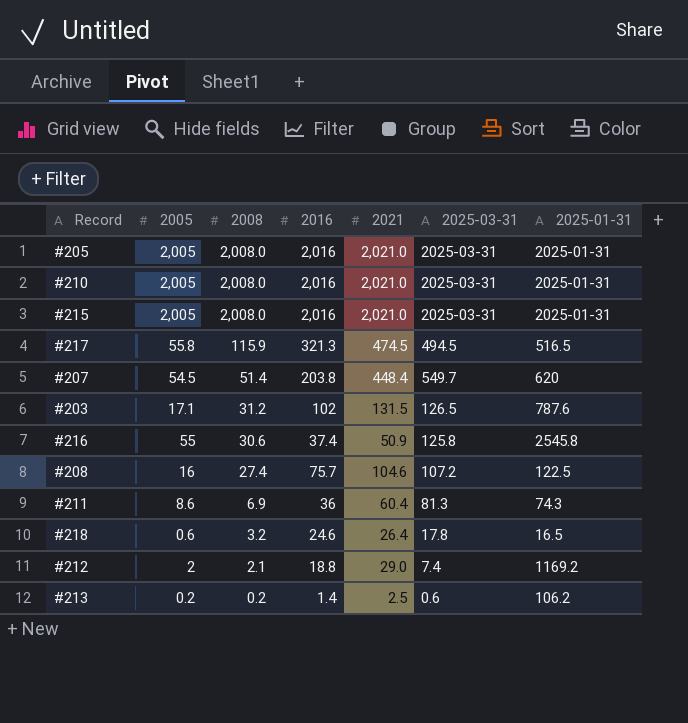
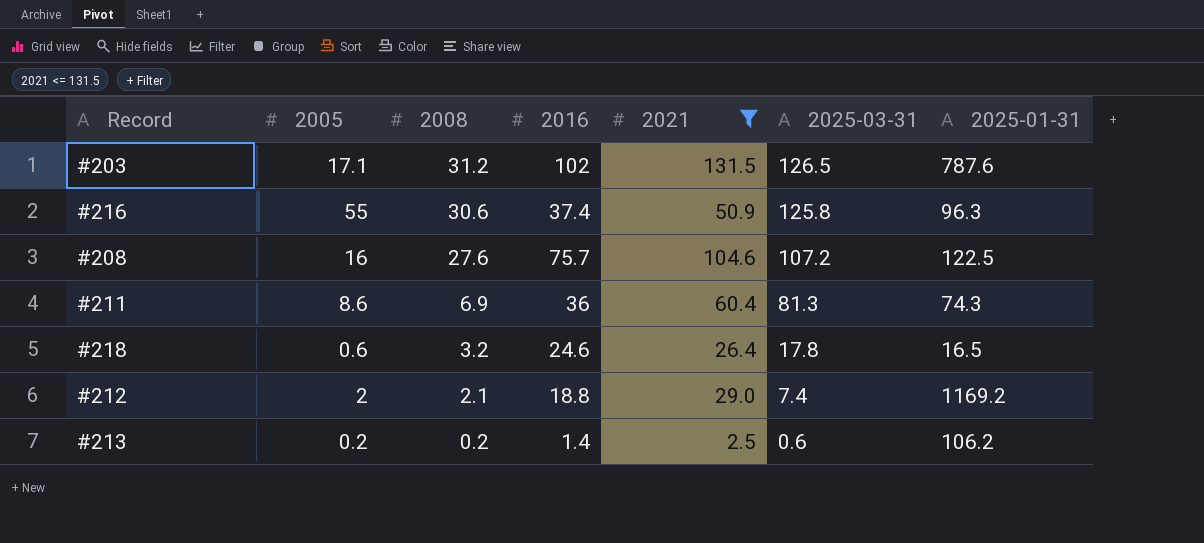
filter: none -> 2021 <= 131.5
#216 | 2025-01-31: 2545.8 -> 96.3
#208 | 2008: 27.4 -> 27.6

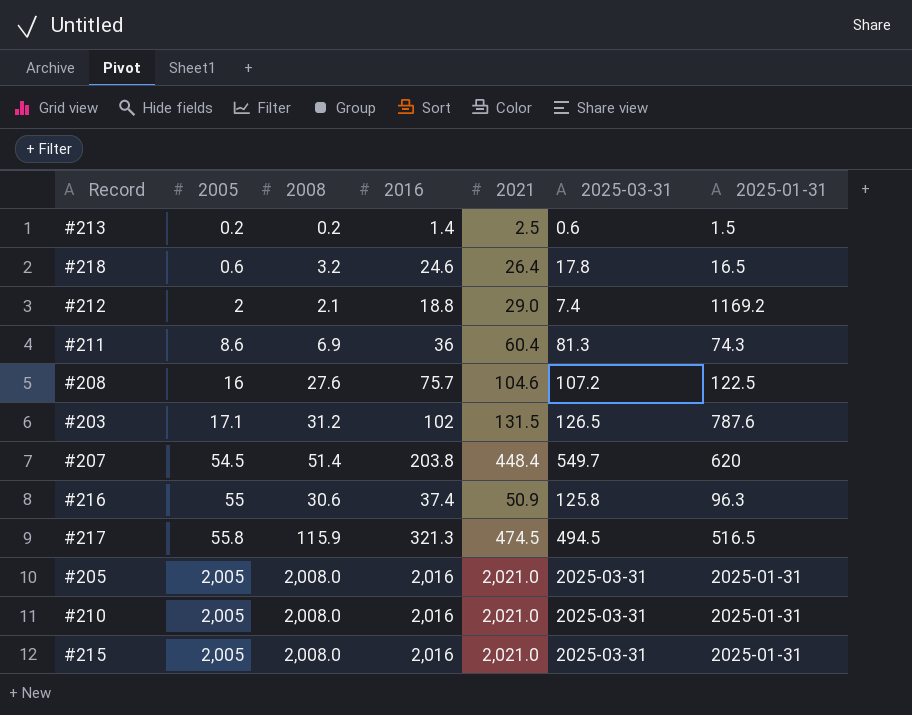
filter: 2021 <= 131.5 -> none
row order: 2008 descending -> 2005 ascending
#213 | 2025-01-31: 106.2 -> 1.5

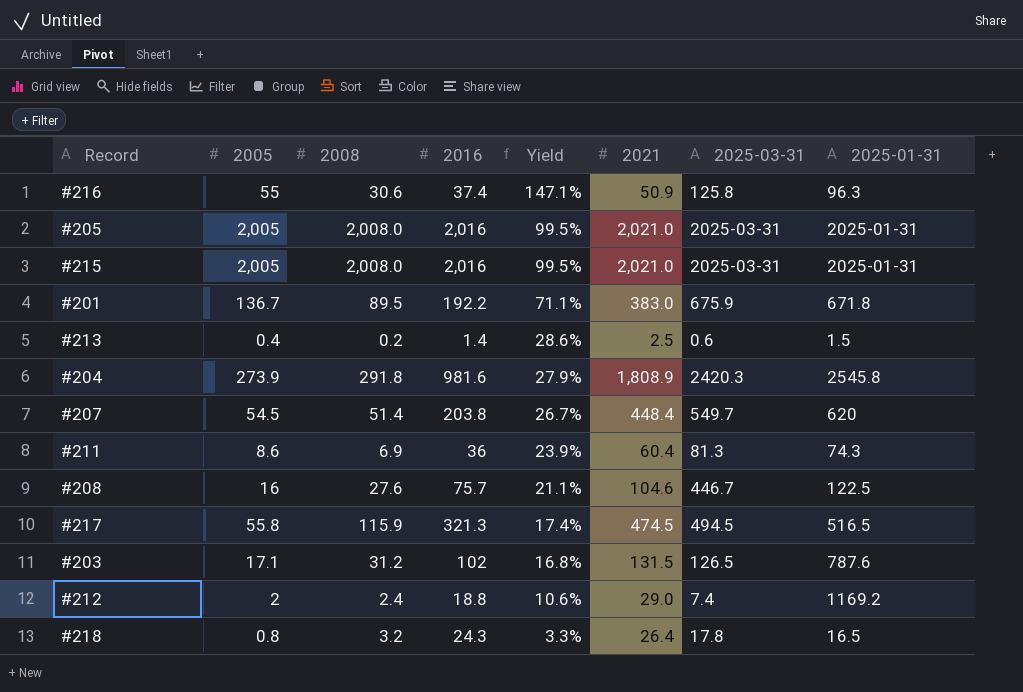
row order: 2005 ascending -> Yield descending
column Yield | formula: none -> [2005] / [2016]
row #210: 2,005 | 2,008.0 | 2,016 | 2,021.0 | 2025-03-31 | 2025-01-31 -> none
row #201: none -> 136.7 | 89.5 | 192.2 | 71.1% | 383.0 | 675.9 | 671.8
#213 | 2005: 0.2 -> 0.4
row #204: none -> 273.9 | 291.8 | 981.6 | 27.9% | 1,808.9 | 2420.3 | 2545.8
#208 | 2025-03-31: 107.2 -> 446.7
#212 | 2008: 2.1 -> 2.4
#218 | 2005: 0.6 -> 0.8
#218 | 2016: 24.6 -> 24.3

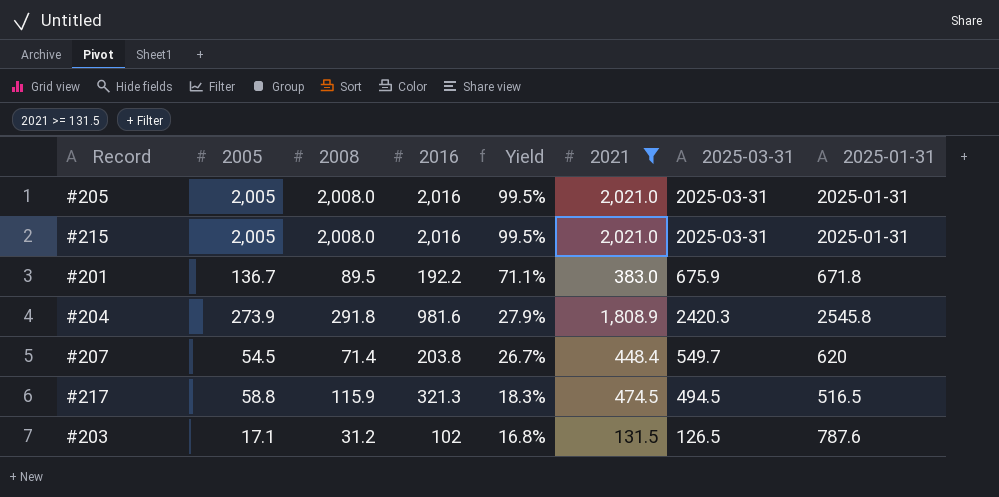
filter: none -> 2021 >= 131.5
#207 | 2008: 51.4 -> 71.4
#217 | 2005: 55.8 -> 58.8
#217 | Yield: 17.4% -> 18.3%

